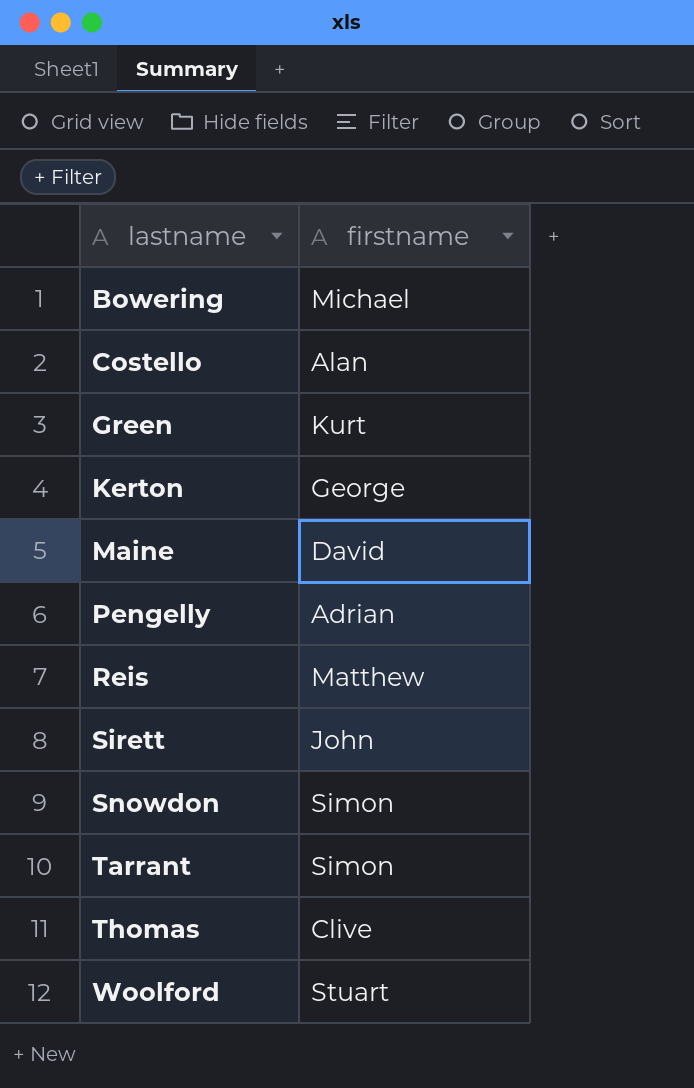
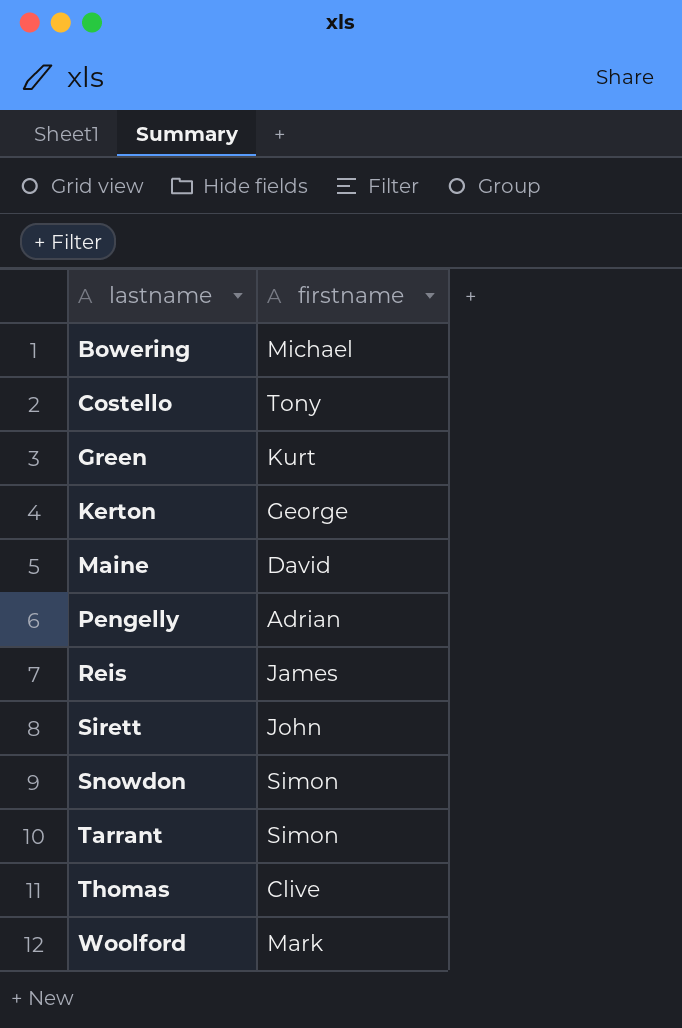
Costello | firstname: Alan -> Tony
Reis | firstname: Matthew -> James
Woolford | firstname: Stuart -> Mark

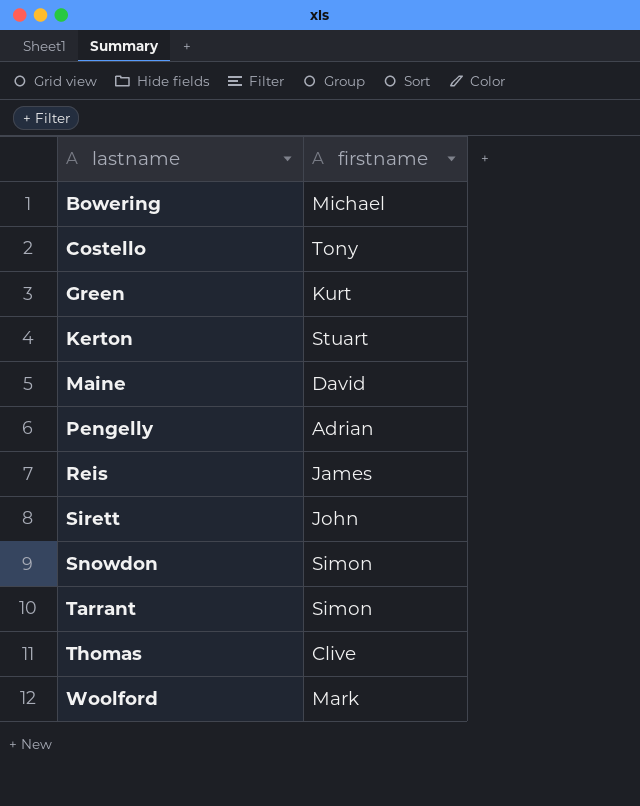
Kerton | firstname: George -> Stuart

